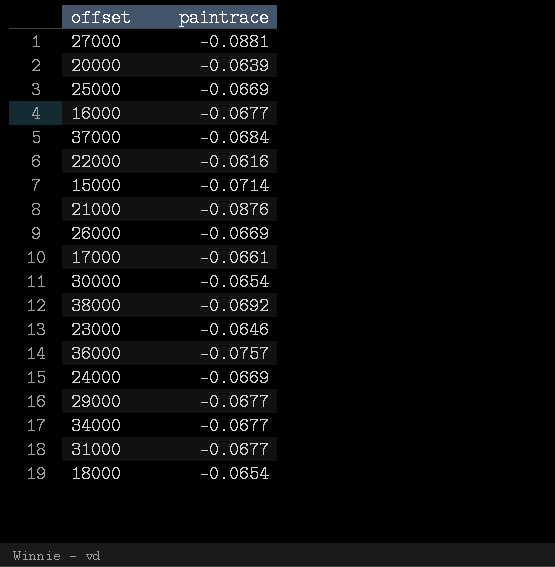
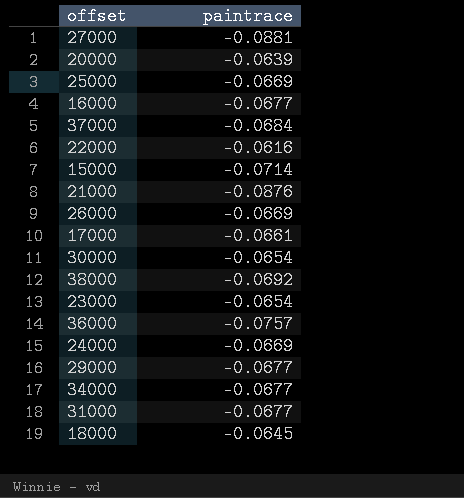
23000 | paintrace: -0.0646 -> -0.0654
18000 | paintrace: -0.0654 -> -0.0645

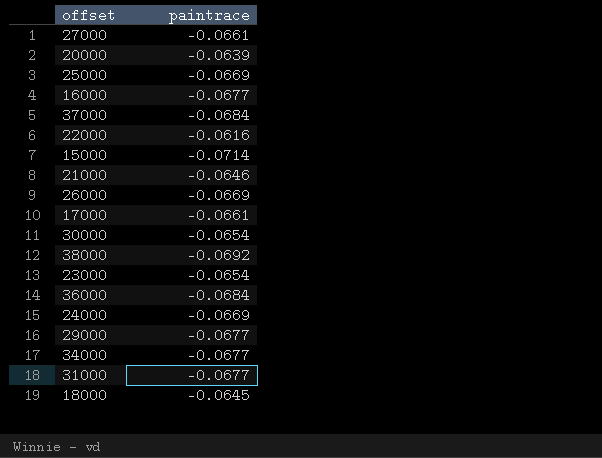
27000 | paintrace: -0.0881 -> -0.0661
21000 | paintrace: -0.0876 -> -0.0646
36000 | paintrace: -0.0757 -> -0.0684

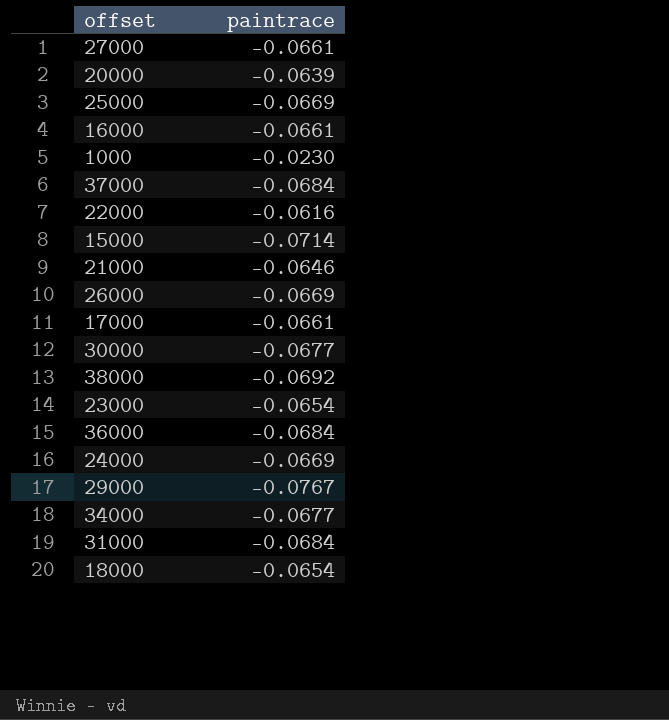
16000 | paintrace: -0.0677 -> -0.0661
row 1000: none -> -0.0230
30000 | paintrace: -0.0654 -> -0.0677
29000 | paintrace: -0.0677 -> -0.0767
31000 | paintrace: -0.0677 -> -0.0684
18000 | paintrace: -0.0645 -> -0.0654

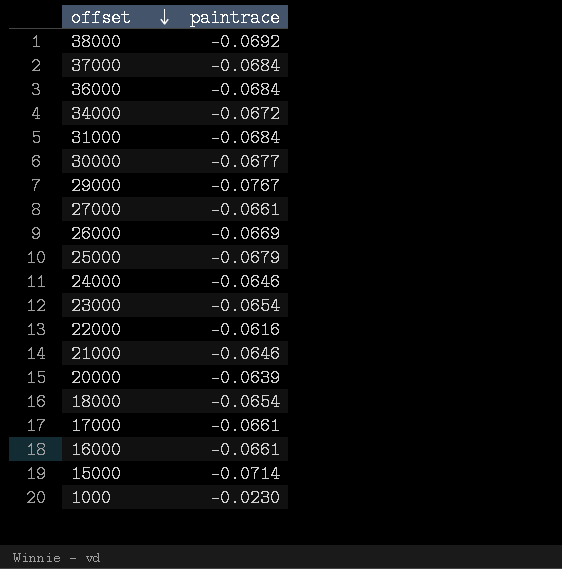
row order: none -> offset descending
34000 | paintrace: -0.0677 -> -0.0672
25000 | paintrace: -0.0669 -> -0.0679
24000 | paintrace: -0.0669 -> -0.0646

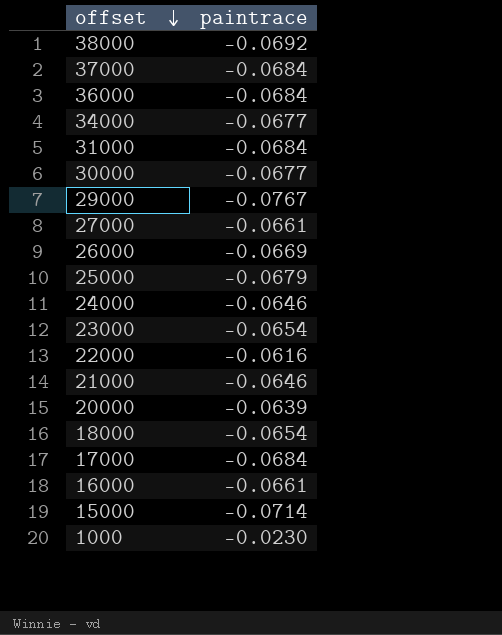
34000 | paintrace: -0.0672 -> -0.0677
17000 | paintrace: -0.0661 -> -0.0684

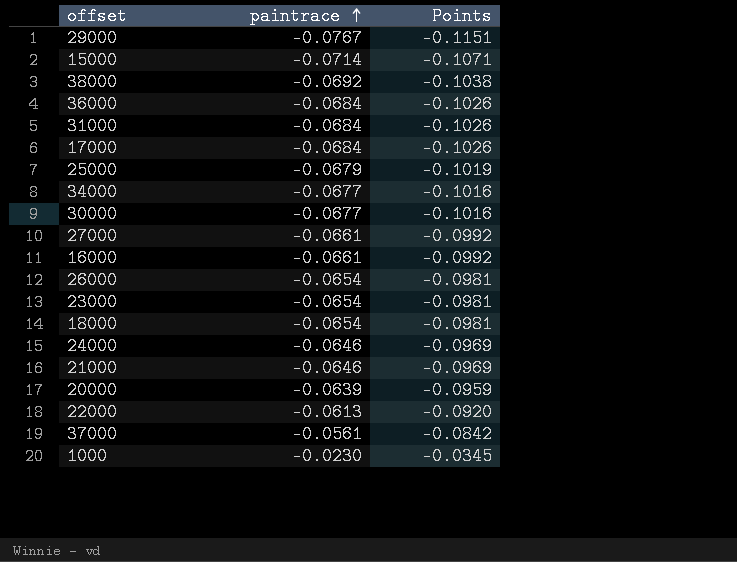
row order: offset descending -> paintrace ascending
column Points | formula: none -> [paintrace] * 1.5
26000 | paintrace: -0.0669 -> -0.0654
22000 | paintrace: -0.0616 -> -0.0613
37000 | paintrace: -0.0684 -> -0.0561

